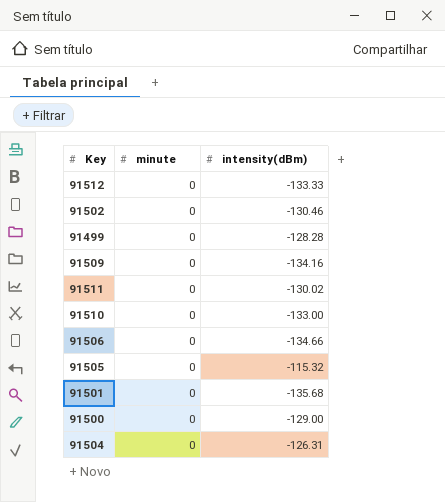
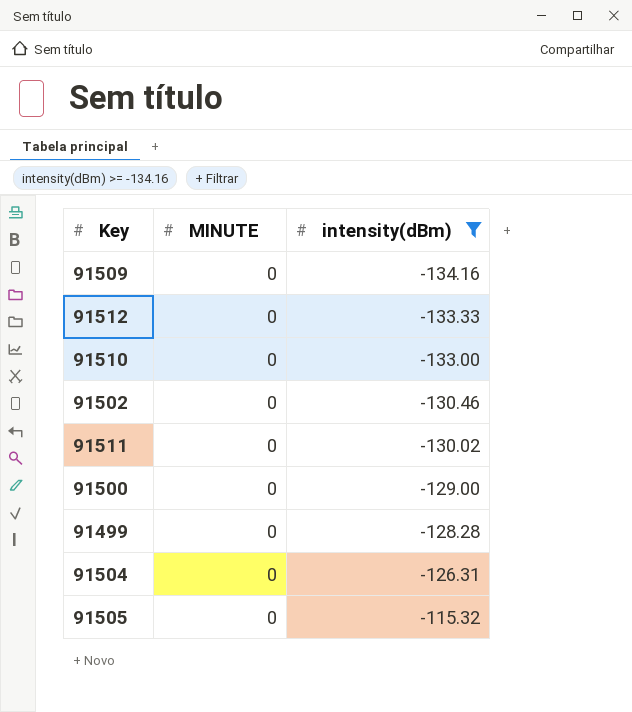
filter: none -> intensity(dBm) >= -134.16
row order: none -> intensity(dBm) ascending
column name: minute -> MINUTE

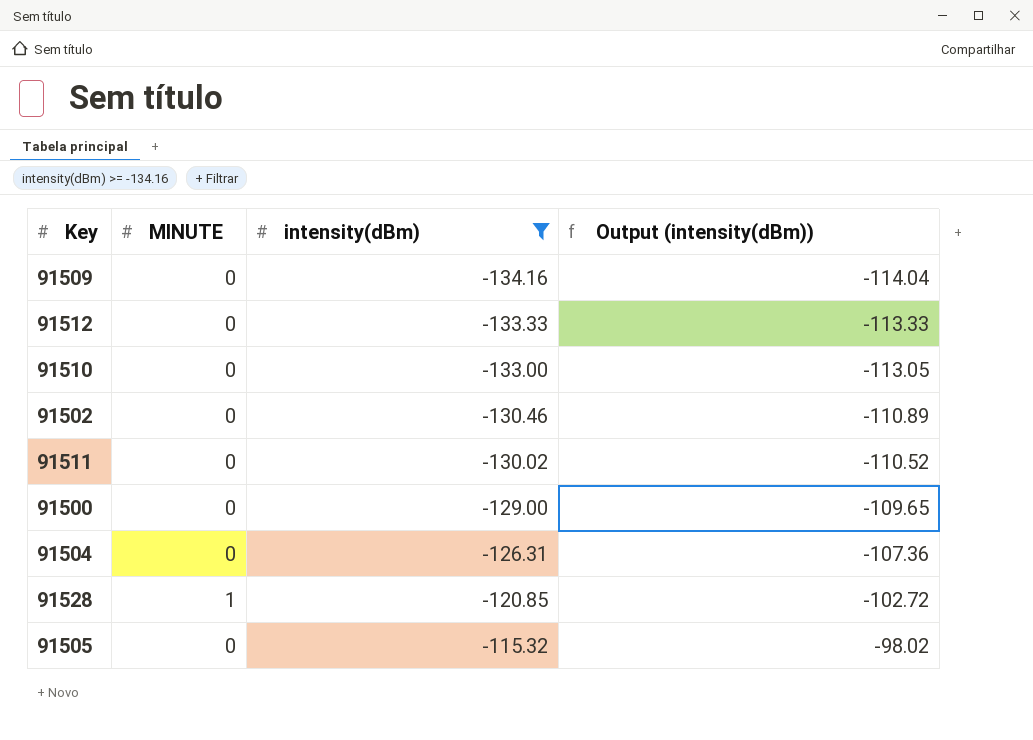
column Output (intensity(dBm)) | formula: none -> [intensity(dBm)] * 0.85
row 91499: 0 | -128.28 -> none
row 91528: none -> 1 | -120.85 | -102.72

